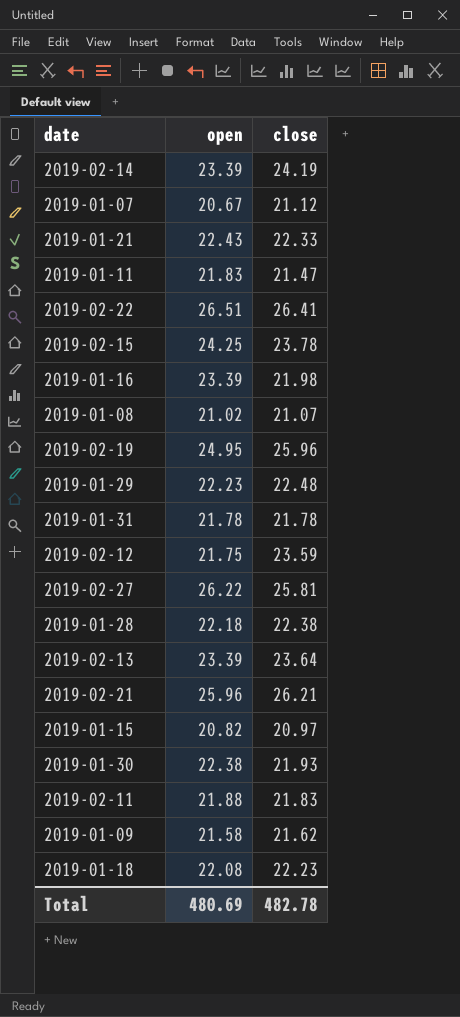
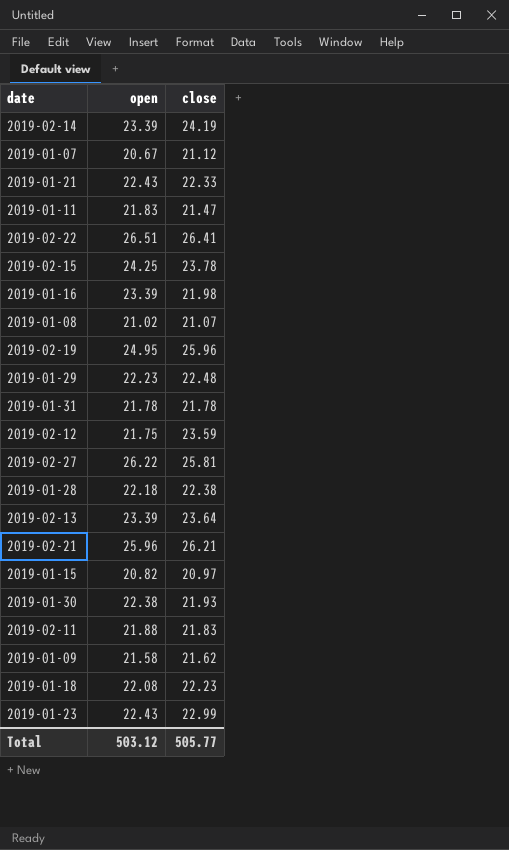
row 2019-01-23: none -> 22.43 | 22.99
Total | open: 480.69 -> 503.12
Total | close: 482.78 -> 505.77

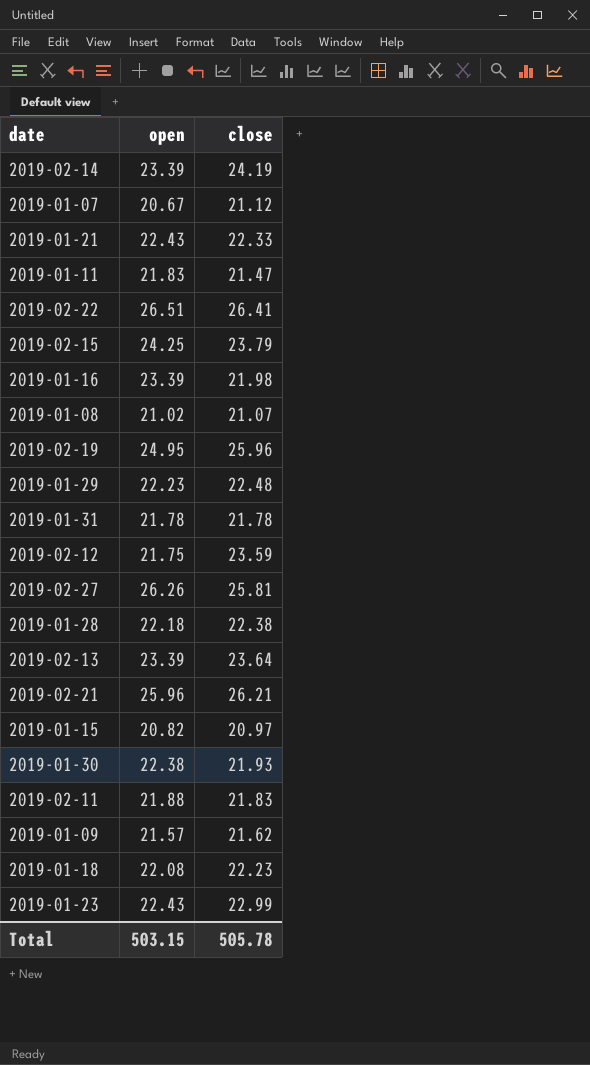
2019-02-15 | close: 23.78 -> 23.79
2019-02-27 | open: 26.22 -> 26.26
2019-01-09 | open: 21.58 -> 21.57
Total | open: 503.12 -> 503.15
Total | close: 505.77 -> 505.78

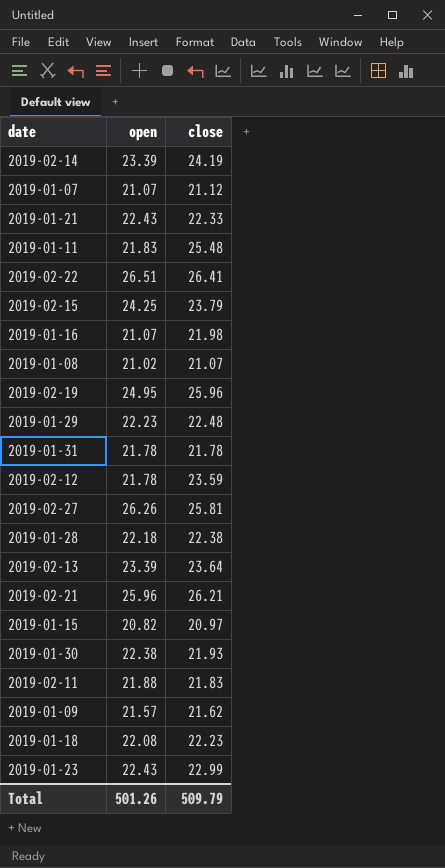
2019-01-07 | open: 20.67 -> 21.07
2019-01-11 | close: 21.47 -> 25.48
2019-01-16 | open: 23.39 -> 21.07
2019-02-12 | open: 21.75 -> 21.78
Total | open: 503.15 -> 501.26
Total | close: 505.78 -> 509.79

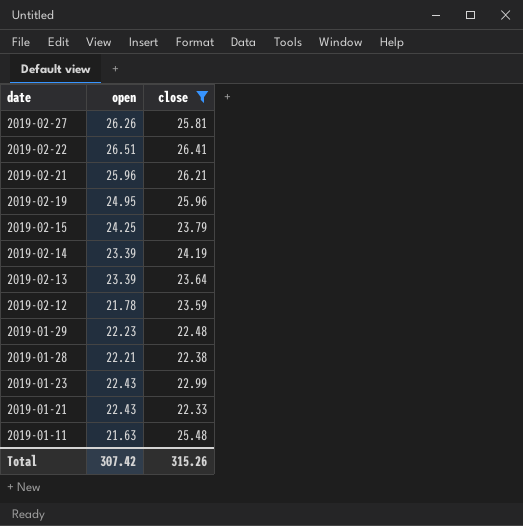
filter: none -> close >= 22.33
row order: none -> date descending
2019-01-28 | open: 22.18 -> 22.21
2019-01-11 | open: 21.83 -> 21.63
Total | open: 501.26 -> 307.42
Total | close: 509.79 -> 315.26

